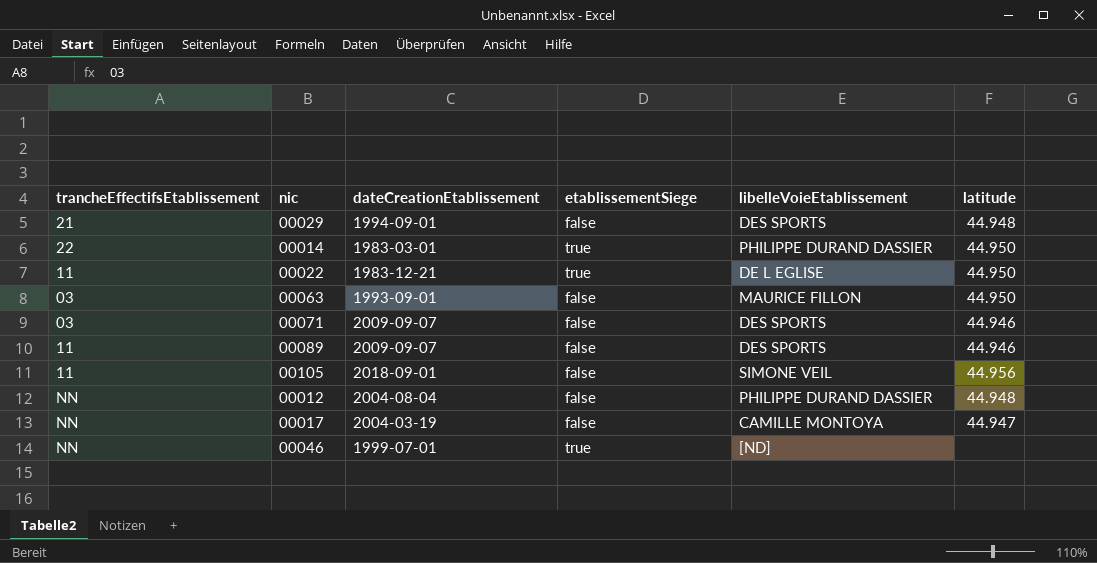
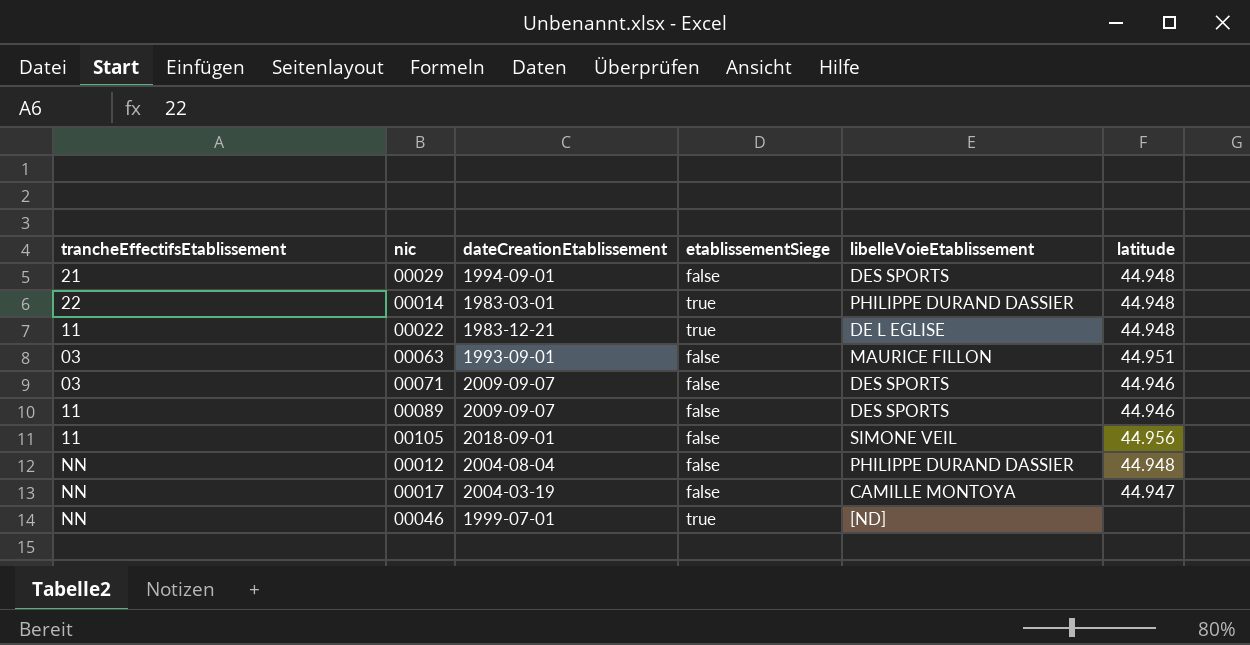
00014 | latitude: 44.950 -> 44.948
00022 | latitude: 44.950 -> 44.948
00063 | latitude: 44.950 -> 44.951

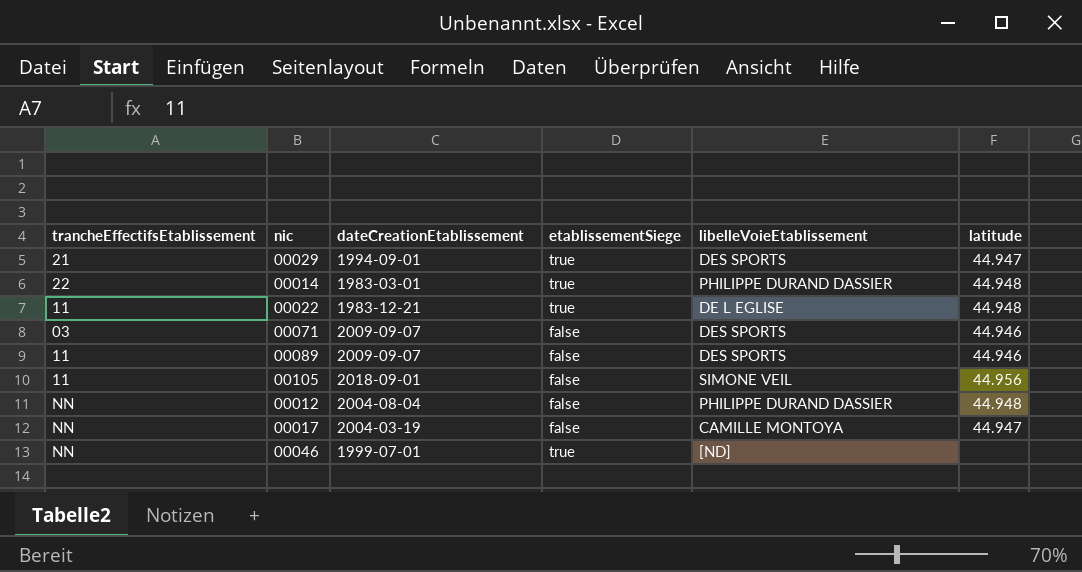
row 00063: 03 | 1993-09-01 | false | MAURICE FILLON | 44.951 -> none
00029 | etablissementSiege: false -> true
00029 | latitude: 44.948 -> 44.947

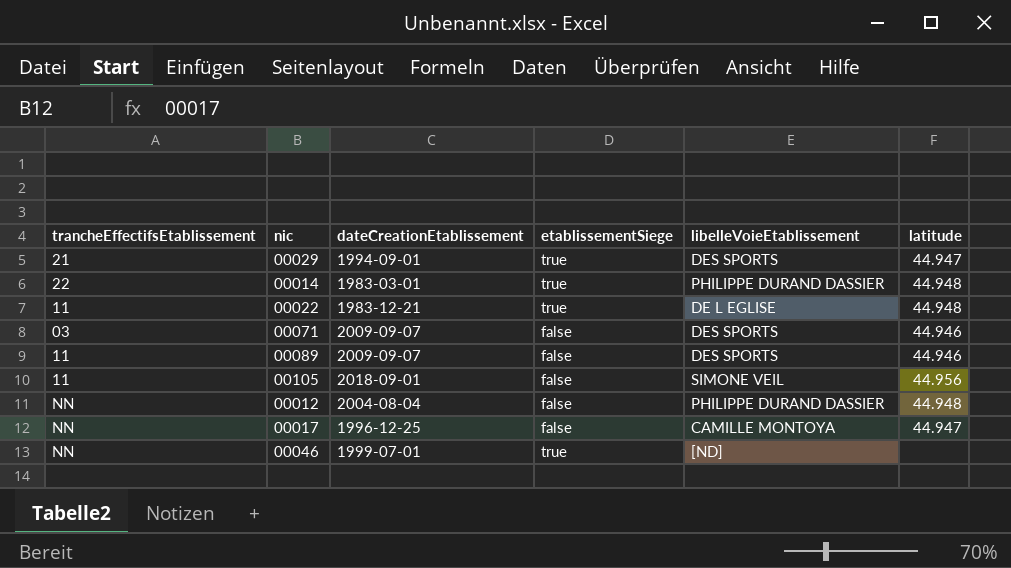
00017 | dateCreationEtablissement: 2004-03-19 -> 1996-12-25

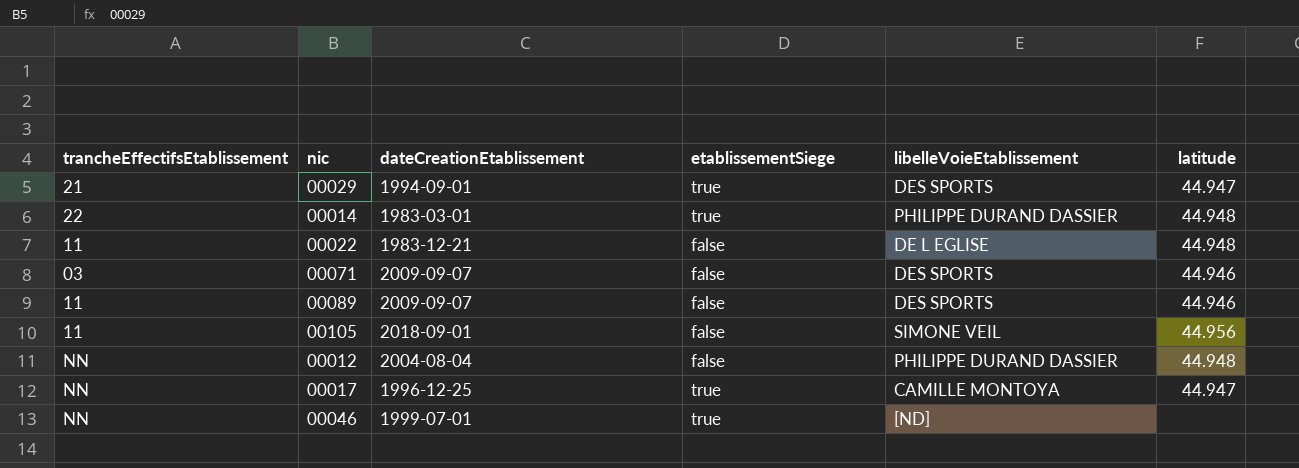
00022 | etablissementSiege: true -> false
00017 | etablissementSiege: false -> true

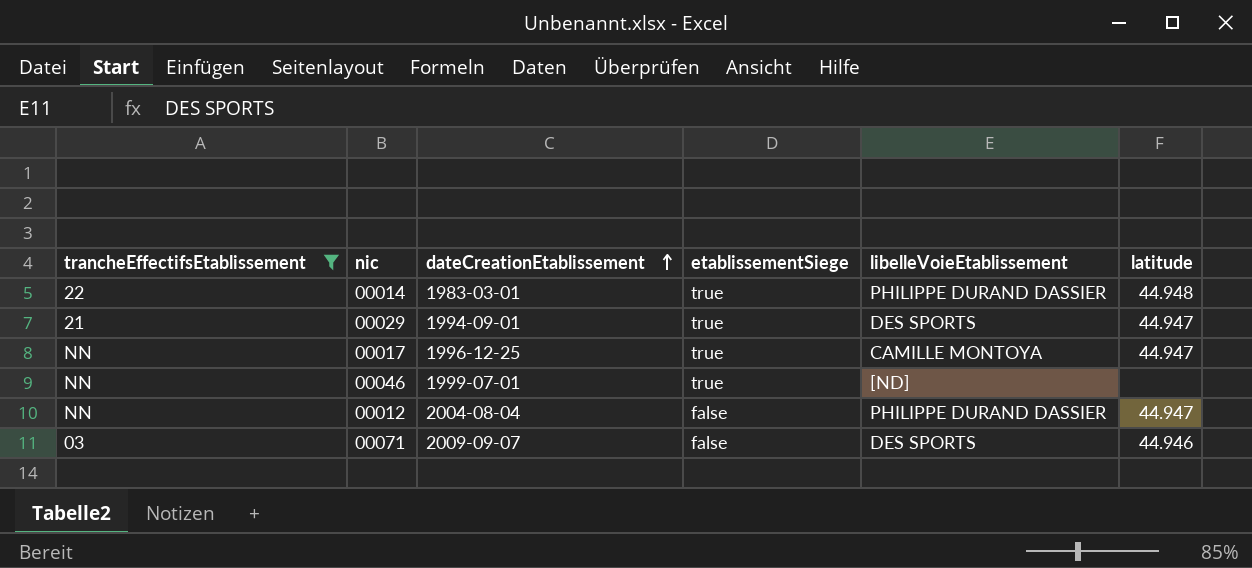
filter: none -> trancheEffectifsEtablissement != 11
row order: none -> dateCreationEtablissement ascending
00012 | latitude: 44.948 -> 44.947

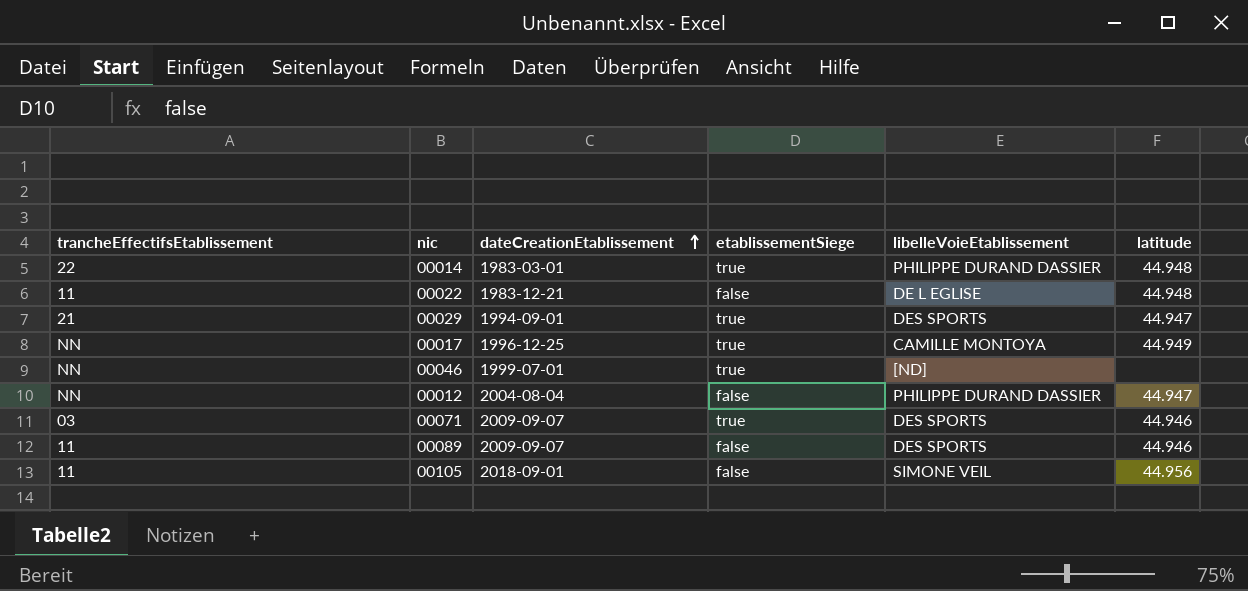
filter: trancheEffectifsEtablissement != 11 -> none
00017 | latitude: 44.947 -> 44.949
00071 | etablissementSiege: false -> true

